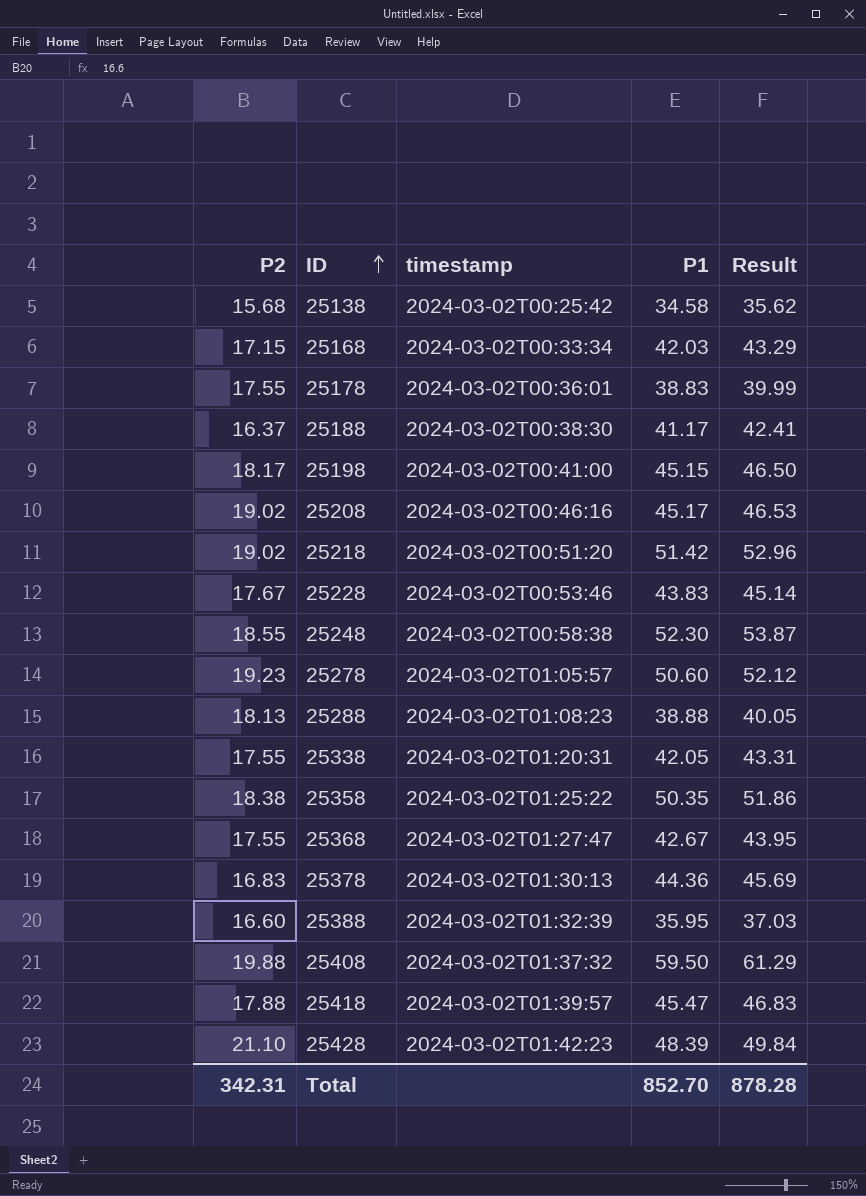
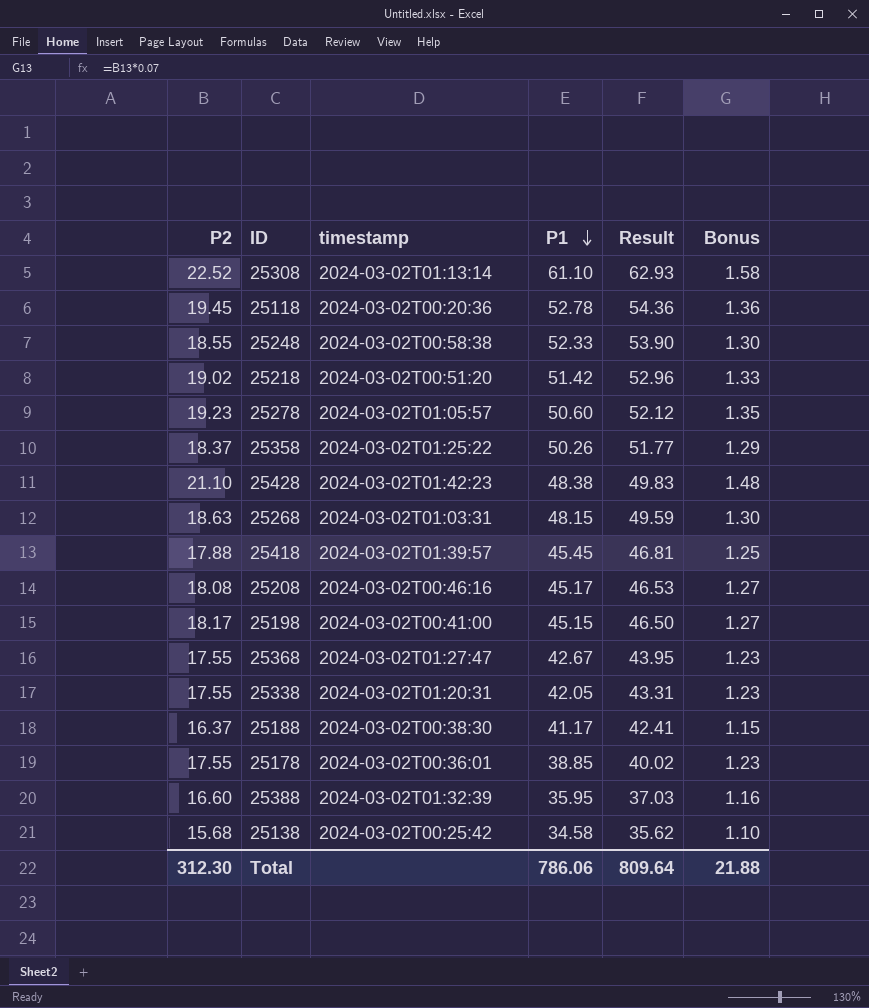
row order: ID ascending -> P1 descending
column Bonus | formula: none -> [P2] * 0.07
row 25168: 17.15 | 2024-03-02T00:33:34 | 42.03 | 43.29 -> none
row 25228: 17.67 | 2024-03-02T00:53:46 | 43.83 | 45.14 -> none
row 25288: 18.13 | 2024-03-02T01:08:23 | 38.88 | 40.05 -> none
row 25378: 16.83 | 2024-03-02T01:30:13 | 44.36 | 45.69 -> none
row 25408: 19.88 | 2024-03-02T01:37:32 | 59.50 | 61.29 -> none
row 25308: none -> 22.52 | 2024-03-02T01:13:14 | 61.10 | 62.93 | 1.58
row 25118: none -> 19.45 | 2024-03-02T00:20:36 | 52.78 | 54.36 | 1.36
25248 | P1: 52.30 -> 52.33
25248 | Result: 53.87 -> 53.90
25358 | P2: 18.38 -> 18.37
25358 | P1: 50.35 -> 50.26
25358 | Result: 51.86 -> 51.77
25428 | P1: 48.39 -> 48.38
25428 | Result: 49.84 -> 49.83
row 25268: none -> 18.63 | 2024-03-02T01:03:31 | 48.15 | 49.59 | 1.30
25418 | P1: 45.47 -> 45.45
25418 | Result: 46.83 -> 46.81
25208 | P2: 19.02 -> 18.08
25178 | P1: 38.83 -> 38.85
25178 | Result: 39.99 -> 40.02
Total | P2: 342.31 -> 312.30
Total | P1: 852.70 -> 786.06
Total | Result: 878.28 -> 809.64

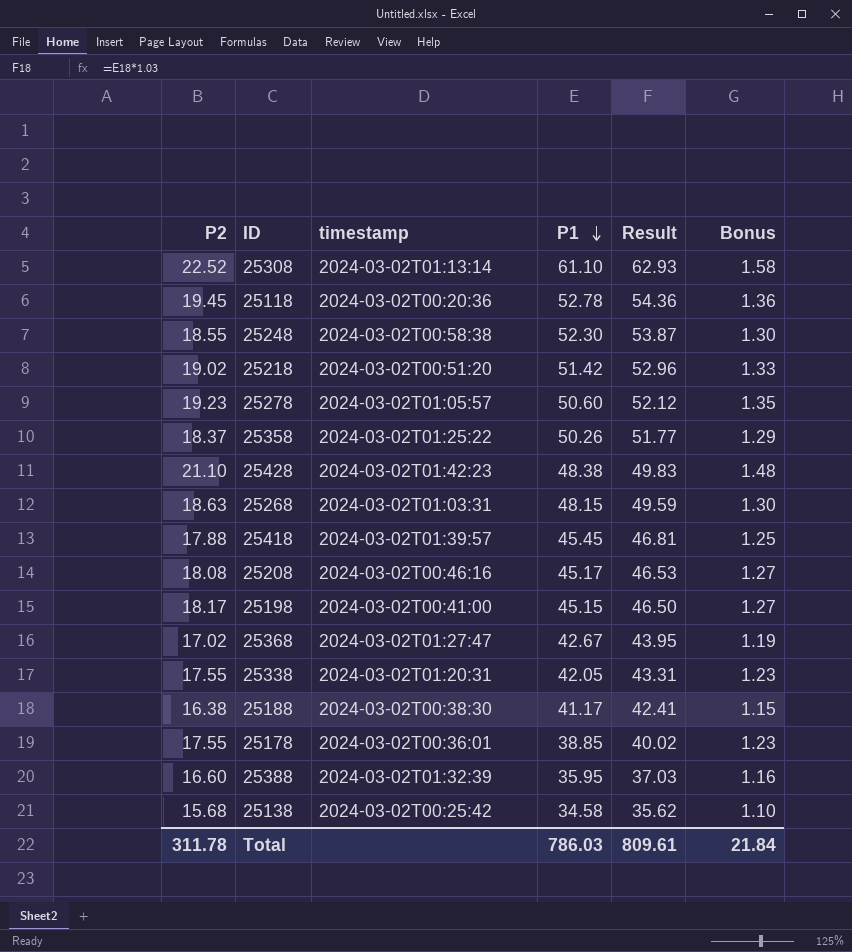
25248 | P1: 52.33 -> 52.30
25248 | Result: 53.90 -> 53.87
25368 | P2: 17.55 -> 17.02
25368 | Bonus: 1.23 -> 1.19
25188 | P2: 16.37 -> 16.38
Total | P2: 312.30 -> 311.78
Total | P1: 786.06 -> 786.03
Total | Result: 809.64 -> 809.61
Total | Bonus: 21.88 -> 21.84

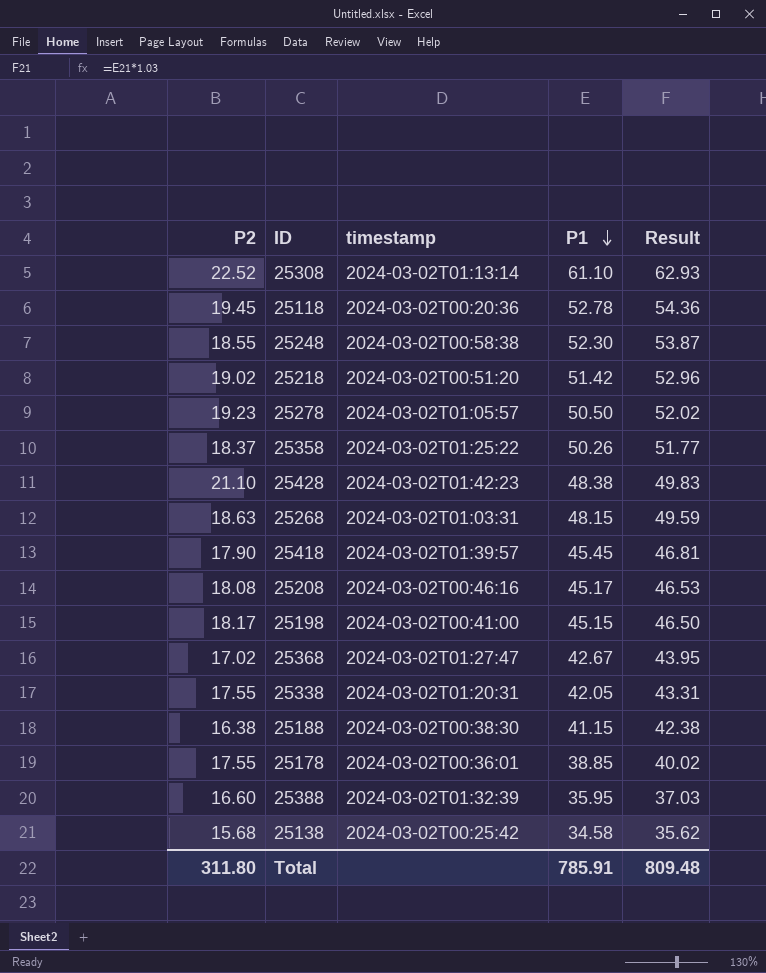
column Bonus | formula: [P2] * 0.07 -> none
25278 | P1: 50.60 -> 50.50
25278 | Result: 52.12 -> 52.02
25418 | P2: 17.88 -> 17.90
25188 | P1: 41.17 -> 41.15
25188 | Result: 42.41 -> 42.38
Total | P2: 311.78 -> 311.80
Total | P1: 786.03 -> 785.91
Total | Result: 809.61 -> 809.48

